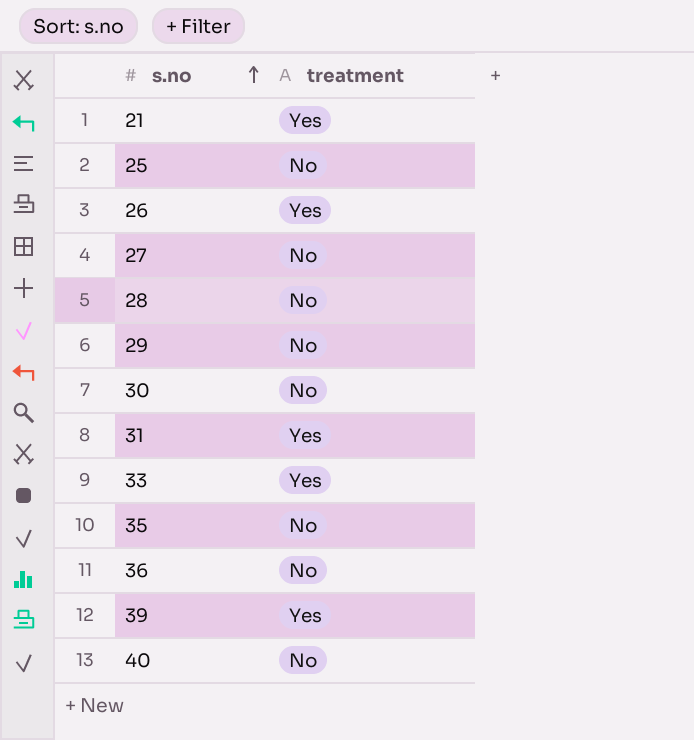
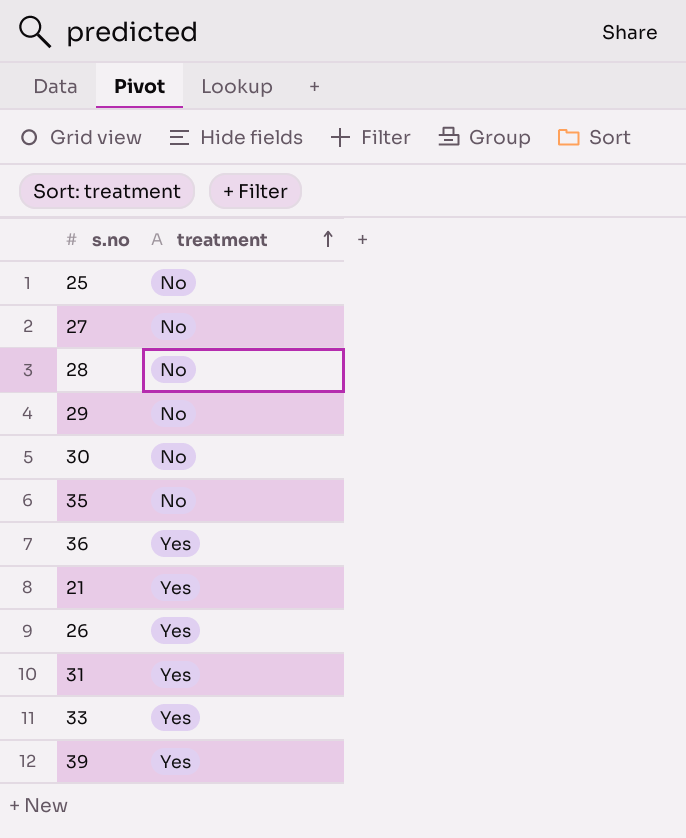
row order: s.no ascending -> treatment ascending
row 40: No -> none
36 | treatment: No -> Yes

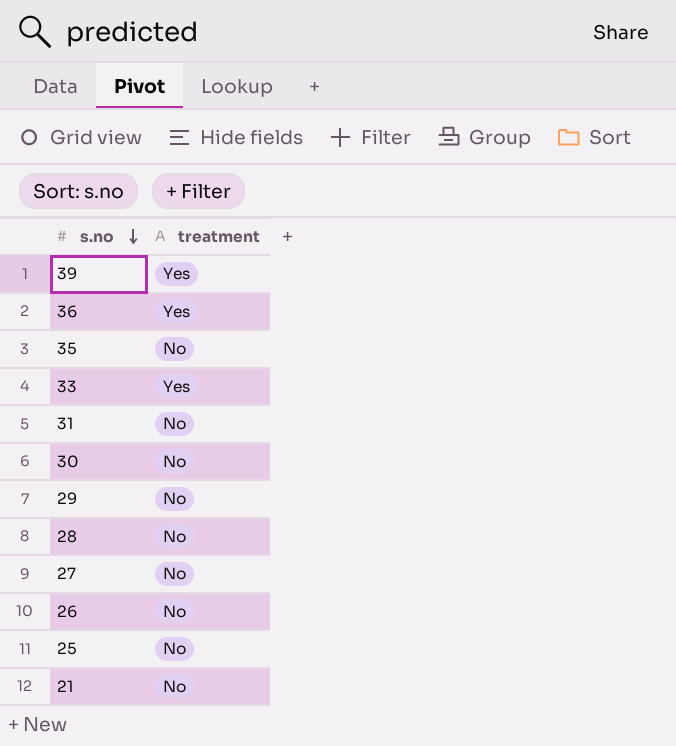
row order: treatment ascending -> s.no descending
31 | treatment: Yes -> No
26 | treatment: Yes -> No
21 | treatment: Yes -> No

